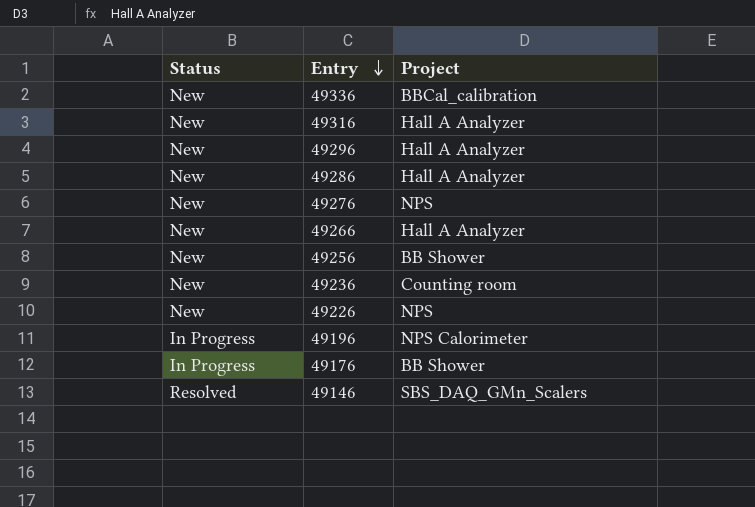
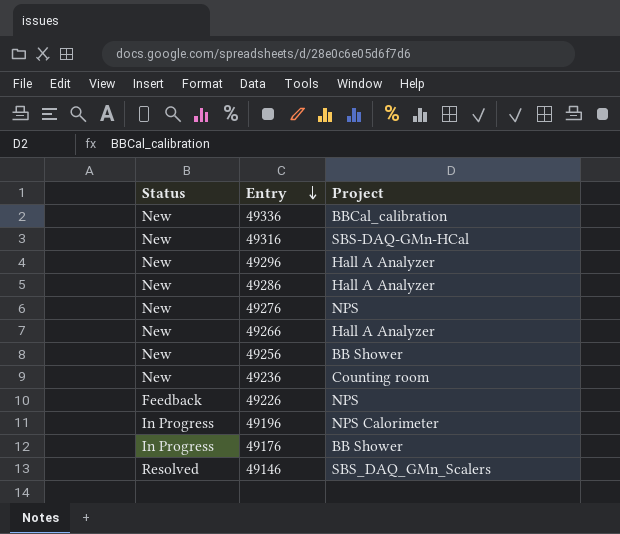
49316 | Project: Hall A Analyzer -> SBS-DAQ-GMn-HCal
49226 | Status: New -> Feedback

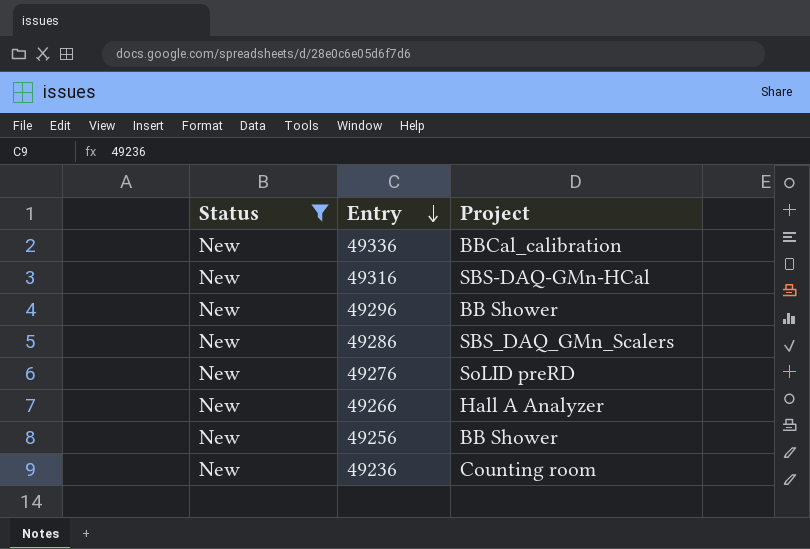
filter: none -> Status = New
49296 | Project: Hall A Analyzer -> BB Shower
49286 | Project: Hall A Analyzer -> SBS_DAQ_GMn_Scalers
49276 | Project: NPS -> SoLID preRD

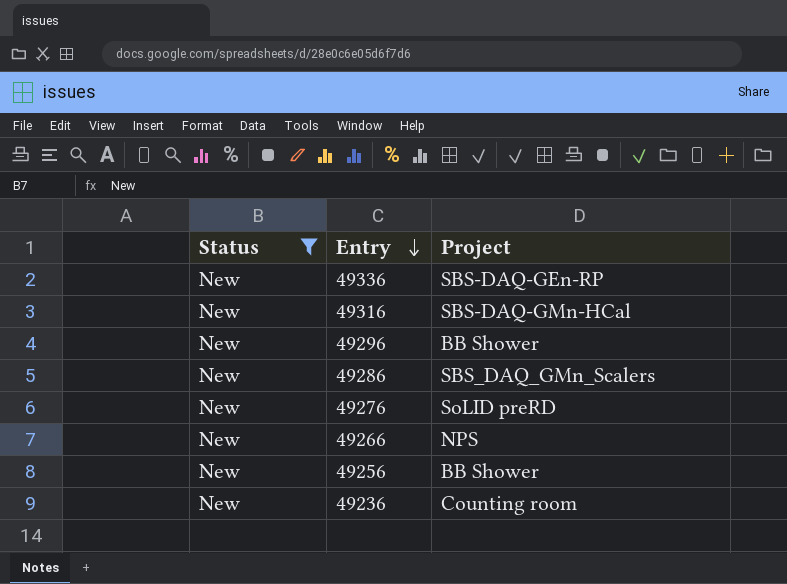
49336 | Project: BBCal_calibration -> SBS-DAQ-GEn-RP
49266 | Project: Hall A Analyzer -> NPS

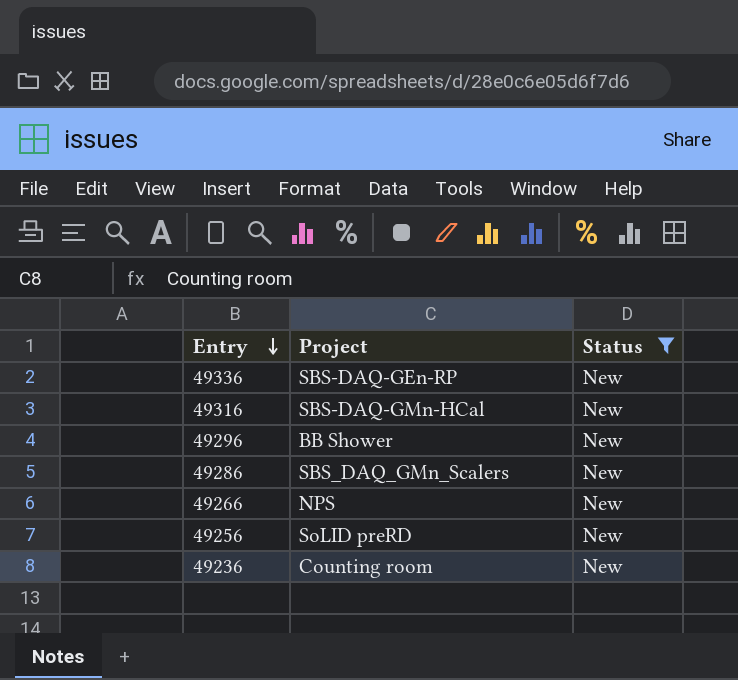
column Status | position: 1 -> 3
row 49276: New | SoLID preRD -> none
49256 | Project: BB Shower -> SoLID preRD

